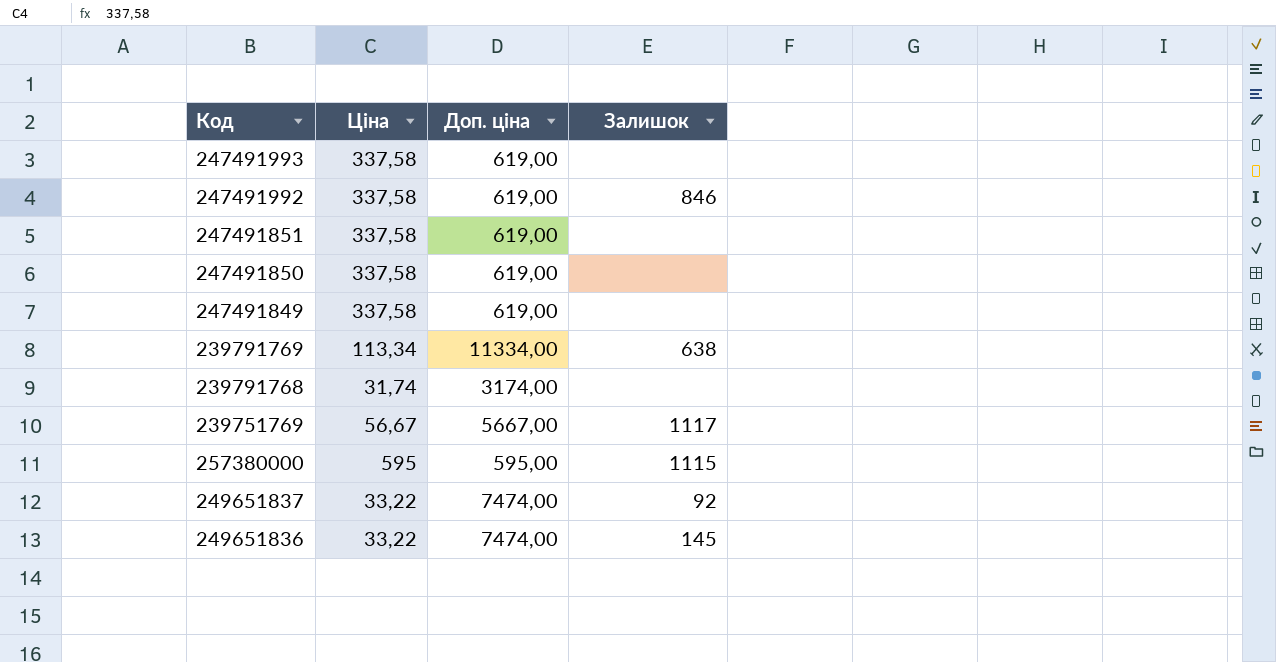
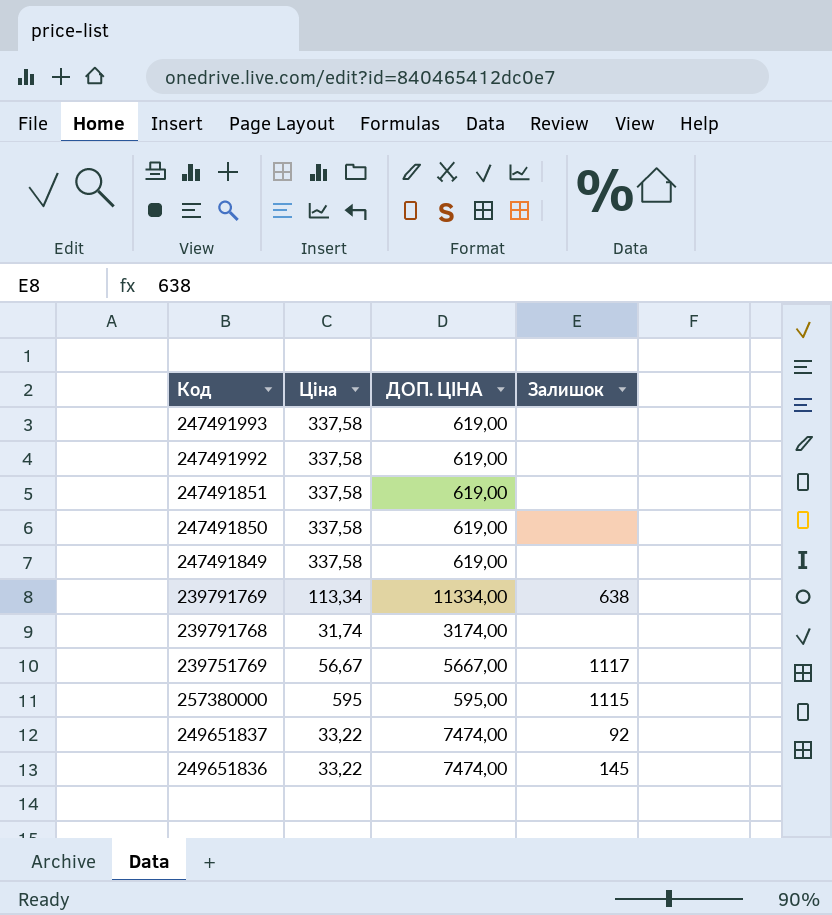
column name: Доп. ціна -> ДОП. ЦІНА
247491992 | Залишок: 846 -> none

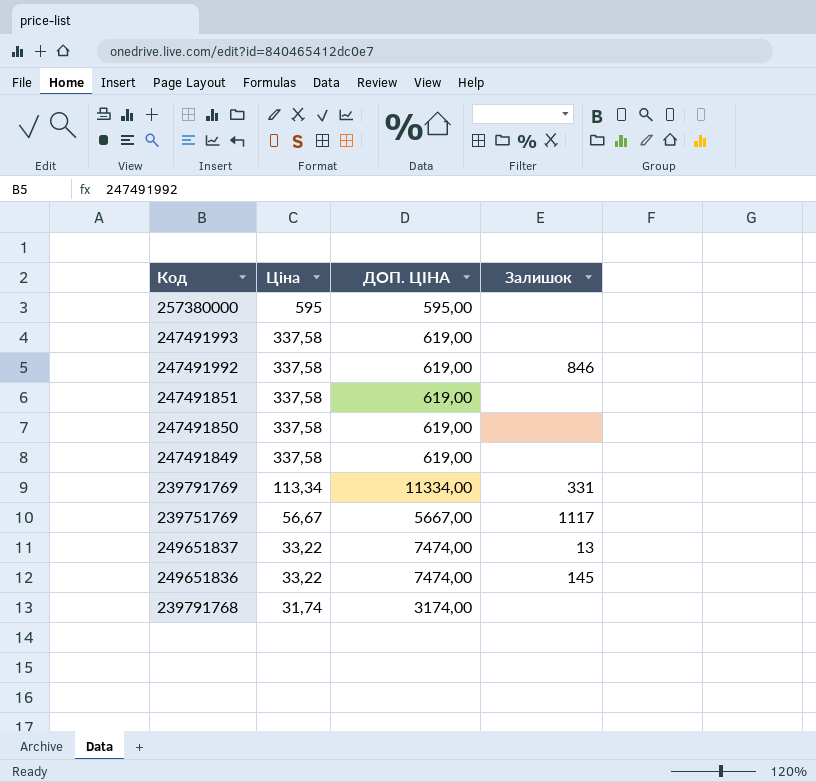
row order: none -> Ціна descending
257380000 | Залишок: 1115 -> none
247491992 | Залишок: none -> 846
239791769 | Залишок: 638 -> 331
249651837 | Залишок: 92 -> 13

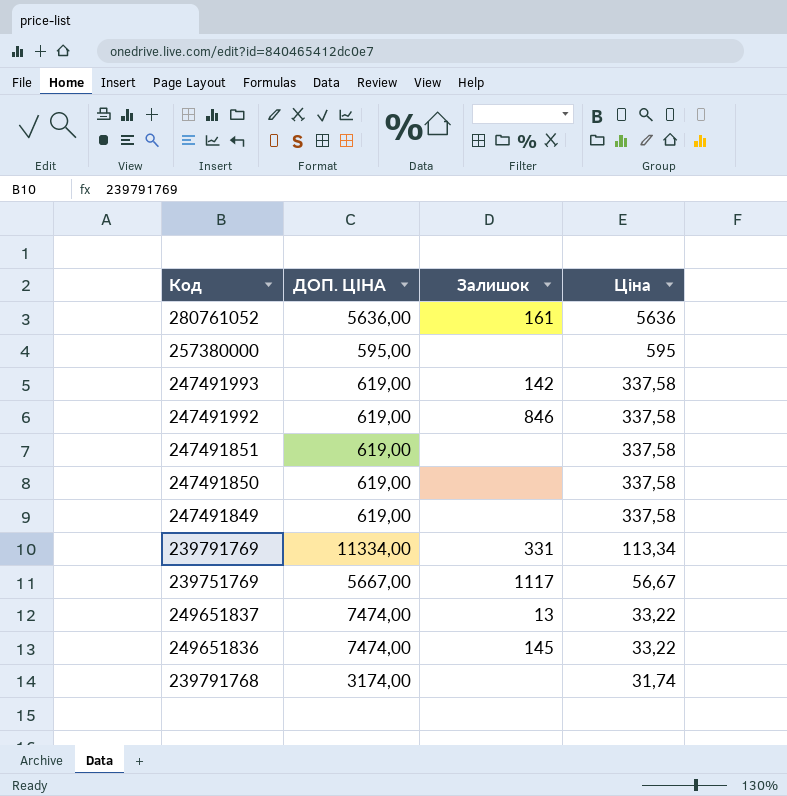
column Ціна | position: 2 -> 4
row 280761052: none -> 5636,00 | 161 | 5636
247491993 | Залишок: none -> 142

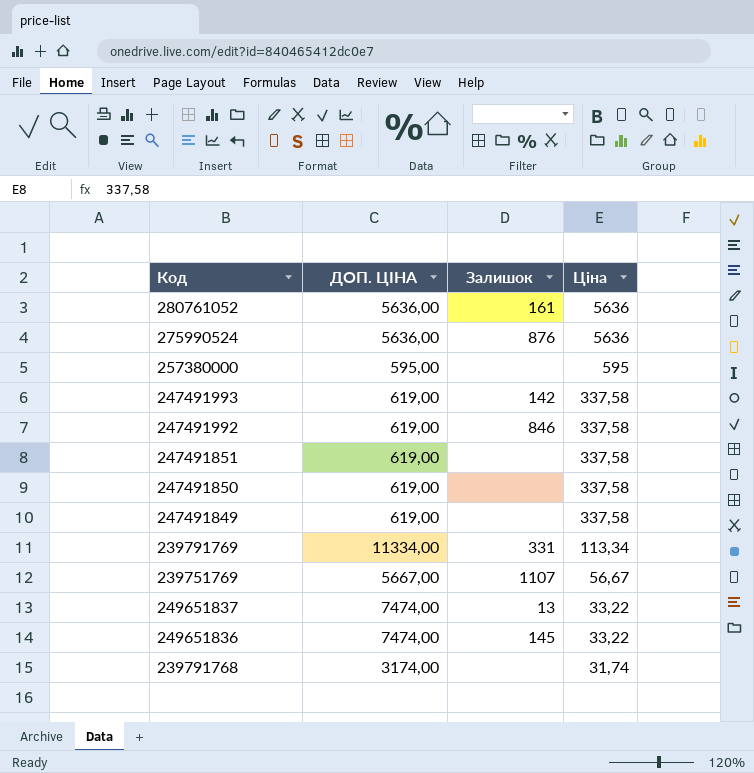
row 275990524: none -> 5636,00 | 876 | 5636
239751769 | Залишок: 1117 -> 1107

